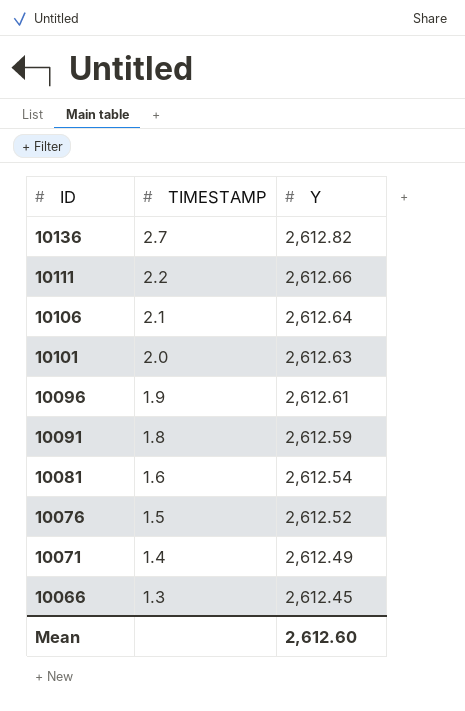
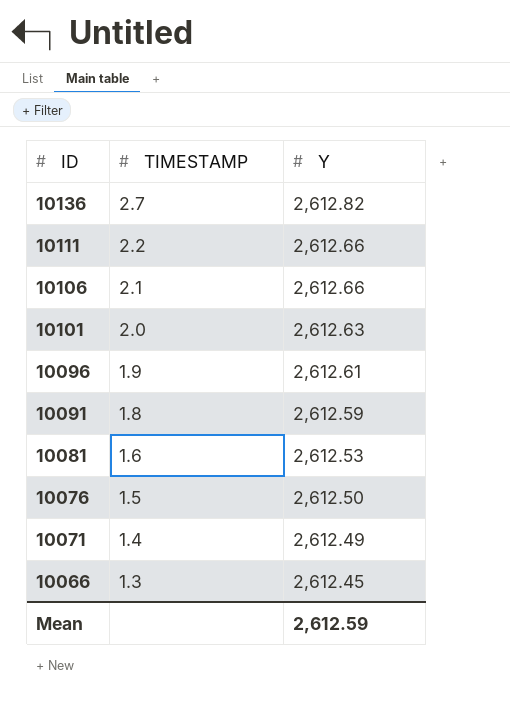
10106 | Y: 2,612.64 -> 2,612.66
10081 | Y: 2,612.54 -> 2,612.53
10076 | Y: 2,612.52 -> 2,612.50
Mean | Y: 2,612.60 -> 2,612.59

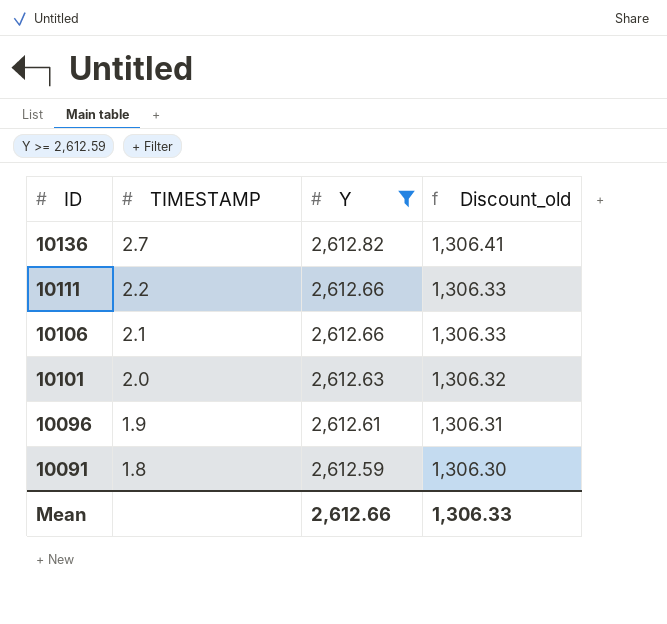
filter: none -> Y >= 2,612.59
column Discount_old | formula: none -> [Y] * 0.5
Mean | Y: 2,612.59 -> 2,612.66

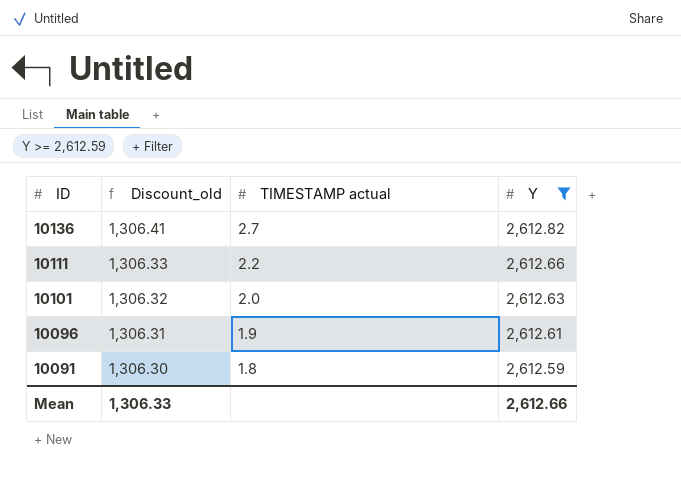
column Discount_old | position: 4 -> 2
column name: TIMESTAMP -> TIMESTAMP actual
row 10106: 2.1 | 2,612.66 | 1,306.33 -> none

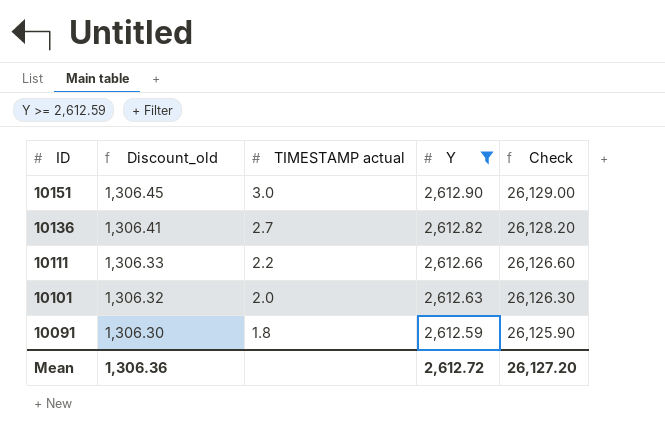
column Check | formula: none -> [Y] * 10
row 10096: 1,306.31 | 1.9 | 2,612.61 -> none
row 10151: none -> 1,306.45 | 3.0 | 2,612.90 | 26,129.00
Mean | Discount_old: 1,306.33 -> 1,306.36
Mean | Y: 2,612.66 -> 2,612.72

